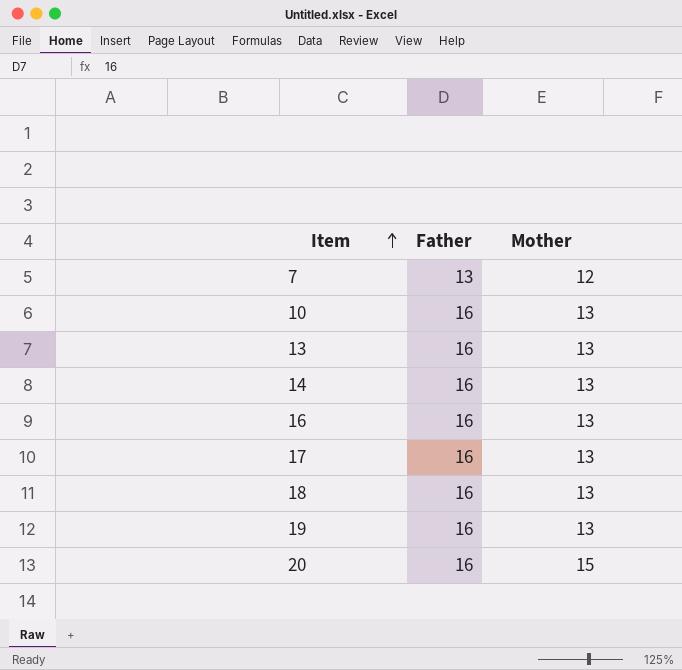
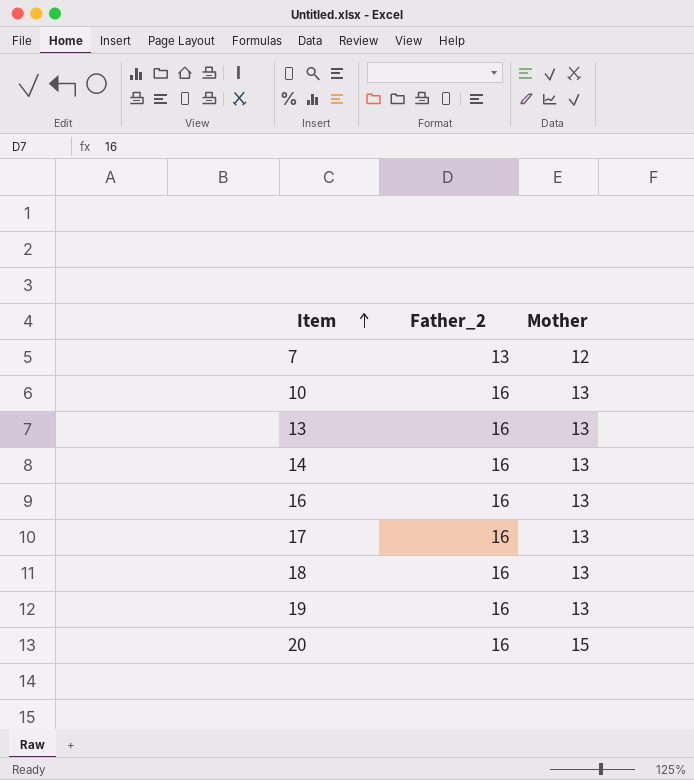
column name: Father -> Father_2

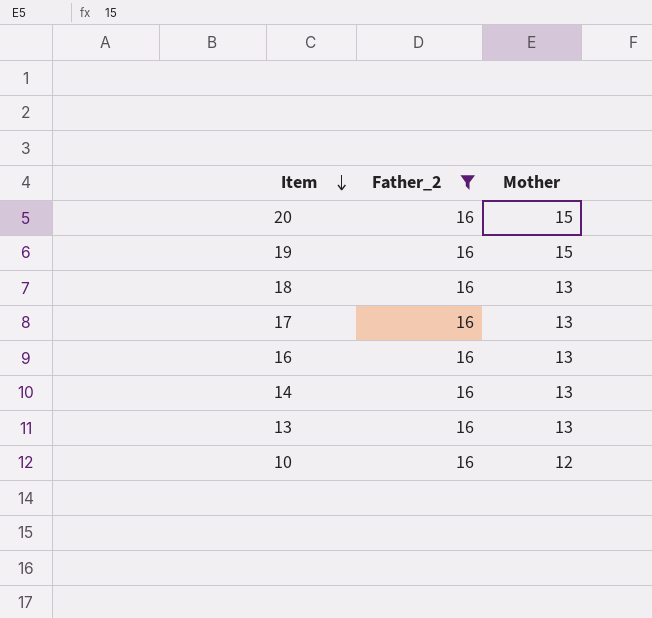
filter: none -> Father_2 = 16
row order: Item ascending -> Item descending
19 | Mother: 13 -> 15
10 | Mother: 13 -> 12

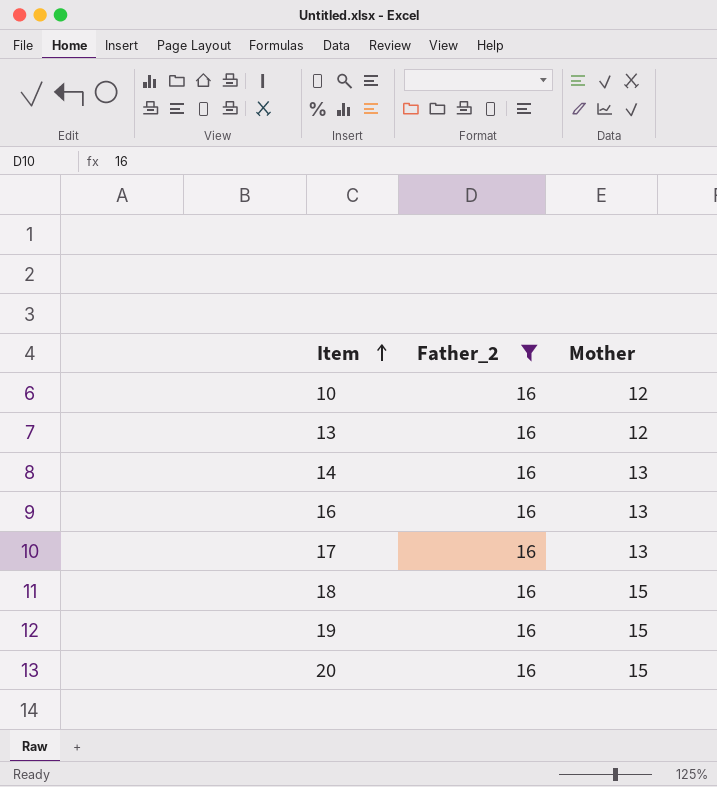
row order: Item descending -> Item ascending
13 | Mother: 13 -> 12
18 | Mother: 13 -> 15

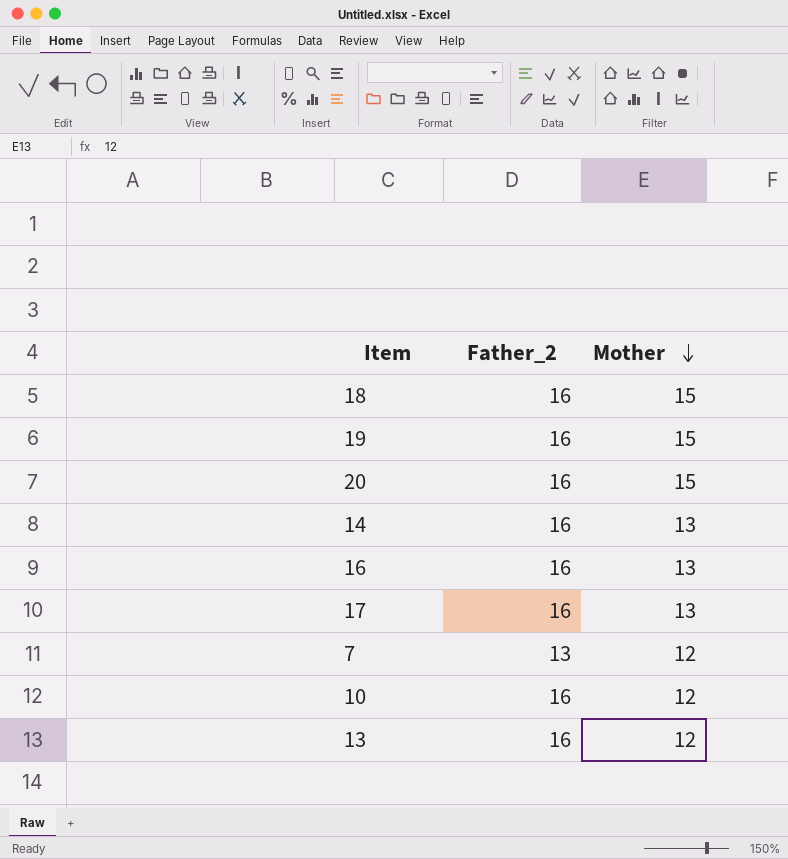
filter: Father_2 = 16 -> none
row order: Item ascending -> Mother descending

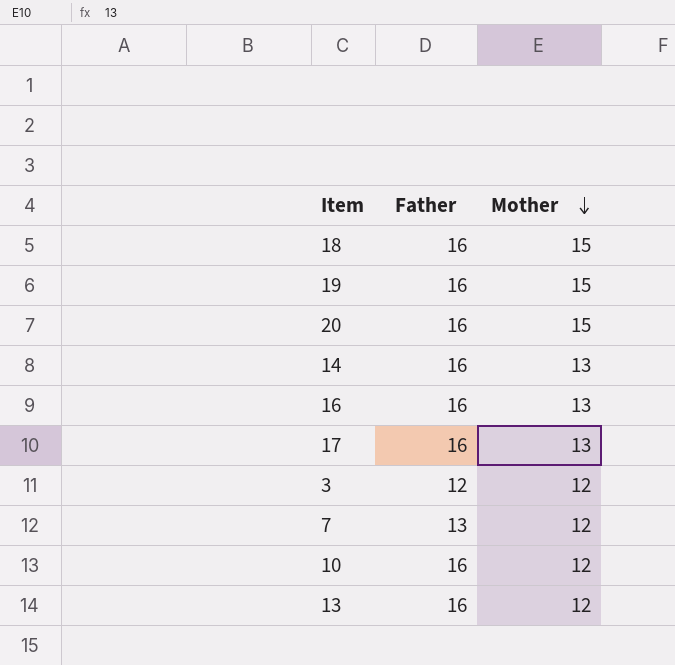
column name: Father_2 -> Father
row 3: none -> 12 | 12

